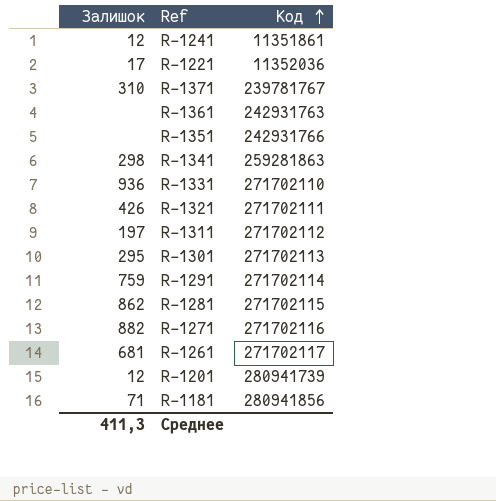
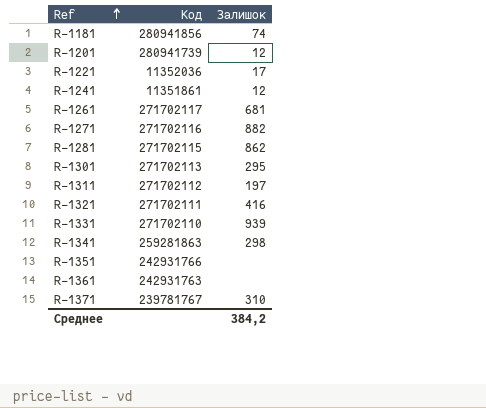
row order: Код ascending -> Ref ascending
column Залишок | position: 1 -> 3
row R-1291: 759 | 271702114 -> none
R-1181 | Залишок: 71 -> 74
R-1321 | Залишок: 426 -> 416
R-1331 | Залишок: 936 -> 939
Среднее | Залишок: 411,3 -> 384,2

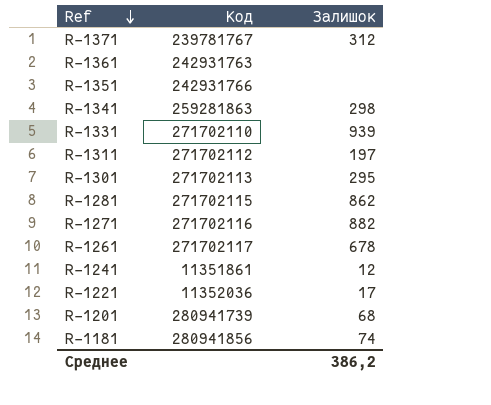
row order: Ref ascending -> Ref descending
row R-1321: 271702111 | 416 -> none
R-1371 | Залишок: 310 -> 312
R-1261 | Залишок: 681 -> 678
R-1201 | Залишок: 12 -> 68
Среднее | Залишок: 384,2 -> 386,2

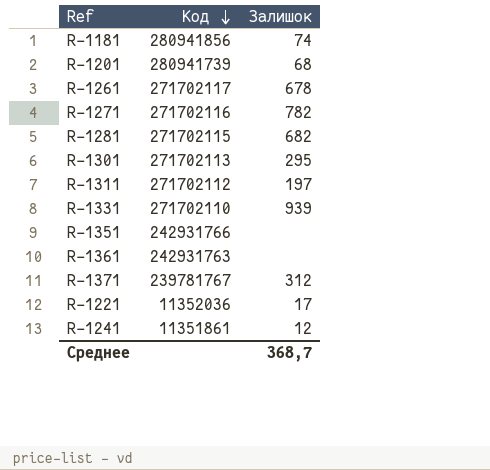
row order: Ref descending -> Код descending
row R-1341: 259281863 | 298 -> none
R-1271 | Залишок: 882 -> 782
R-1281 | Залишок: 862 -> 682
Среднее | Залишок: 386,2 -> 368,7

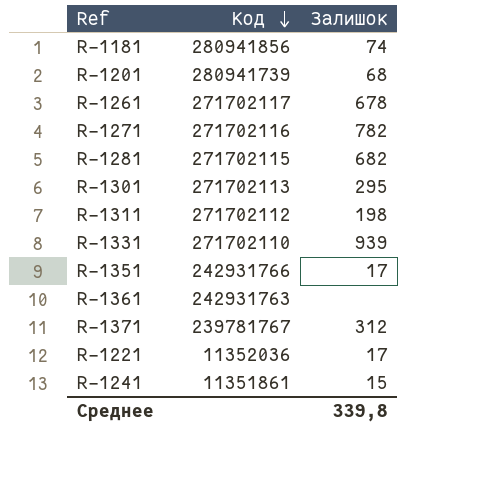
R-1311 | Залишок: 197 -> 198
R-1351 | Залишок: none -> 17
R-1241 | Залишок: 12 -> 15
Среднее | Залишок: 368,7 -> 339,8

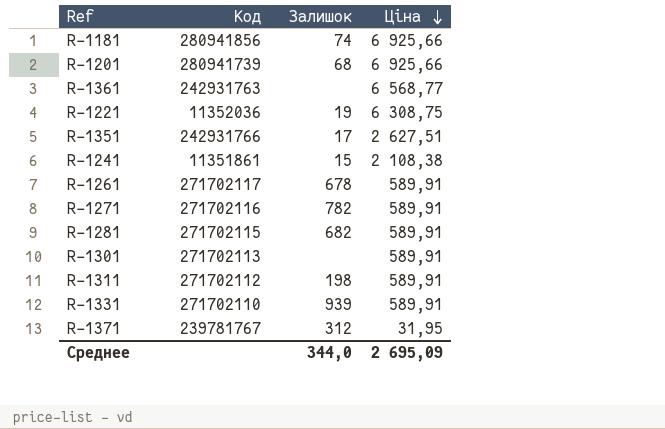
row order: Код descending -> Ціна descending
column Ціна | position: none -> 4
R-1221 | Залишок: 17 -> 19
R-1301 | Залишок: 295 -> none
Среднее | Залишок: 339,8 -> 344,0

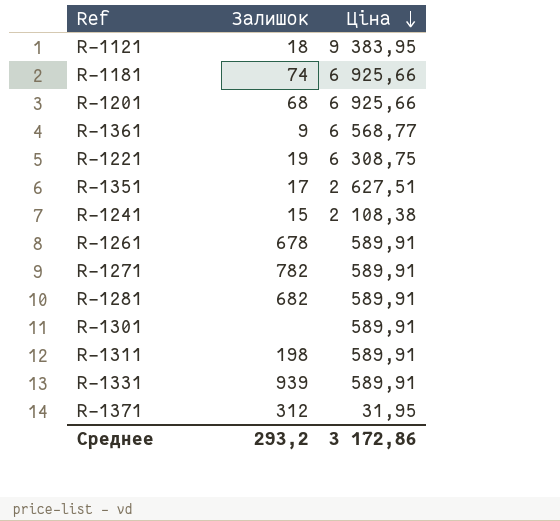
column Код | position: 2 -> none
row R-1121: none -> 18 | 9 383,95
R-1361 | Залишок: none -> 9
Среднее | Залишок: 344,0 -> 293,2
Среднее | Ціна: 2 695,09 -> 3 172,86

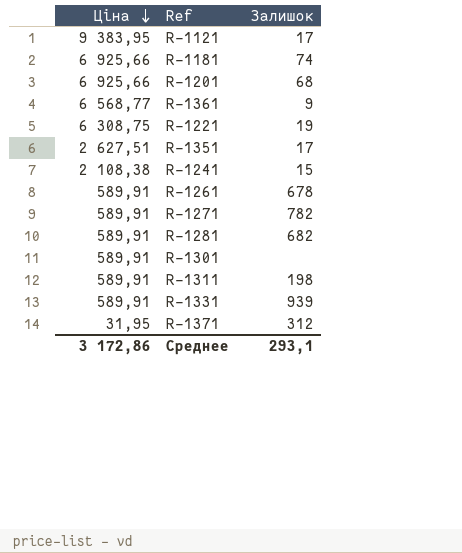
column Ціна | position: 3 -> 1
R-1121 | Залишок: 18 -> 17
Среднее | Залишок: 293,2 -> 293,1

